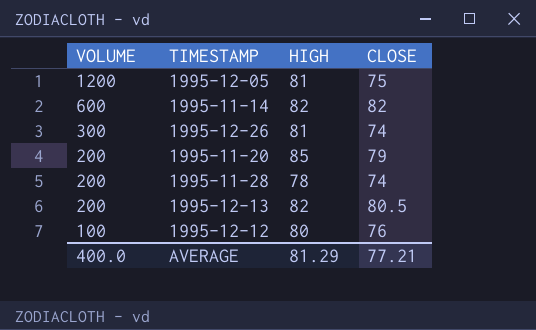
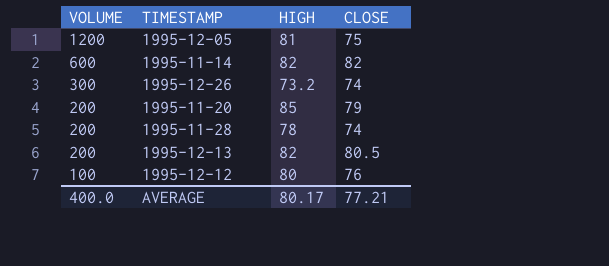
1995-12-26 | HIGH: 81 -> 73.2
AVERAGE | HIGH: 81.29 -> 80.17

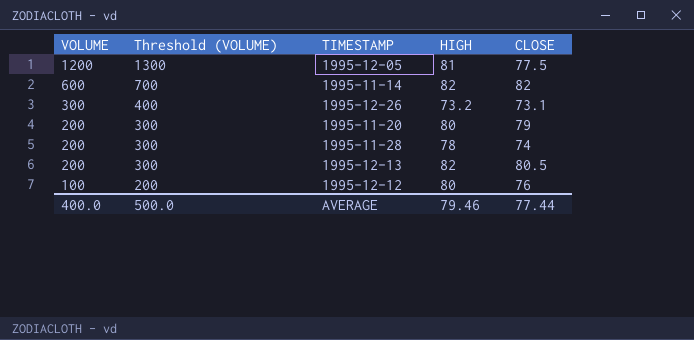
column Threshold (VOLUME) | formula: none -> [VOLUME] + 100
1995-12-05 | CLOSE: 75 -> 77.5
1995-12-26 | CLOSE: 74 -> 73.1
1995-11-20 | HIGH: 85 -> 80
AVERAGE | HIGH: 80.17 -> 79.46
AVERAGE | CLOSE: 77.21 -> 77.44

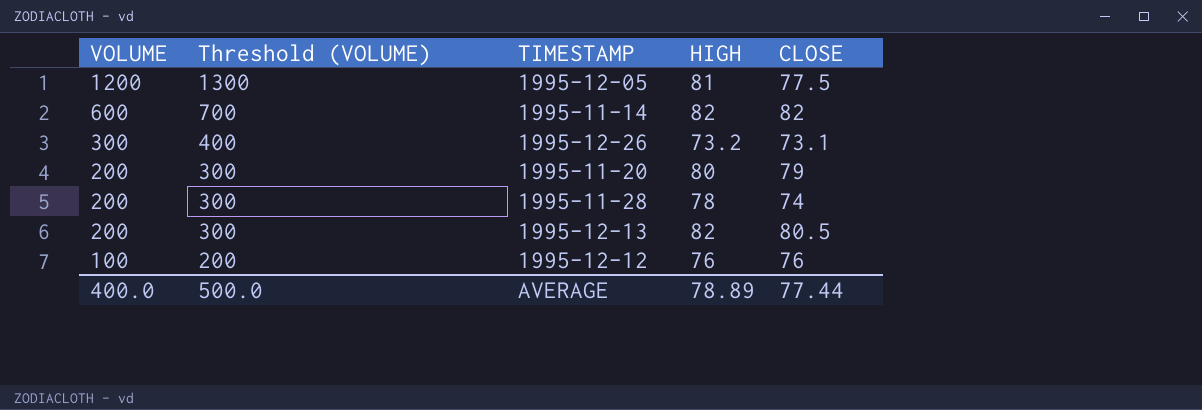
1995-12-12 | HIGH: 80 -> 76
AVERAGE | HIGH: 79.46 -> 78.89

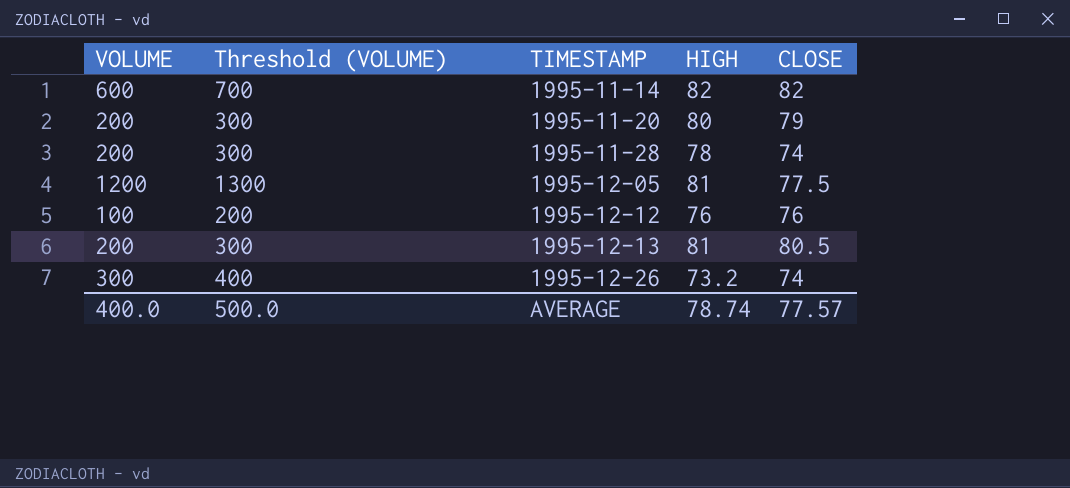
row order: VOLUME descending -> TIMESTAMP ascending
1995-12-13 | HIGH: 82 -> 81
1995-12-26 | CLOSE: 73.1 -> 74
AVERAGE | HIGH: 78.89 -> 78.74
AVERAGE | CLOSE: 77.44 -> 77.57

